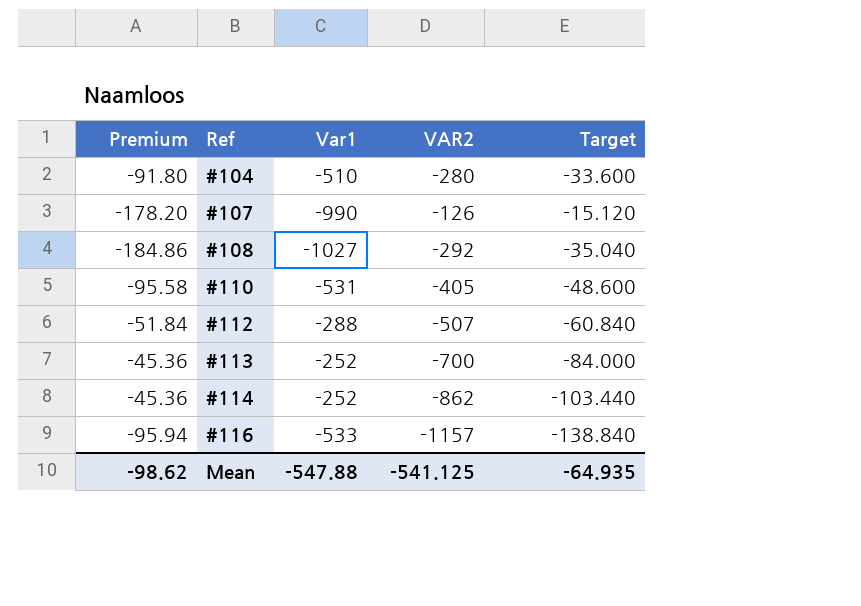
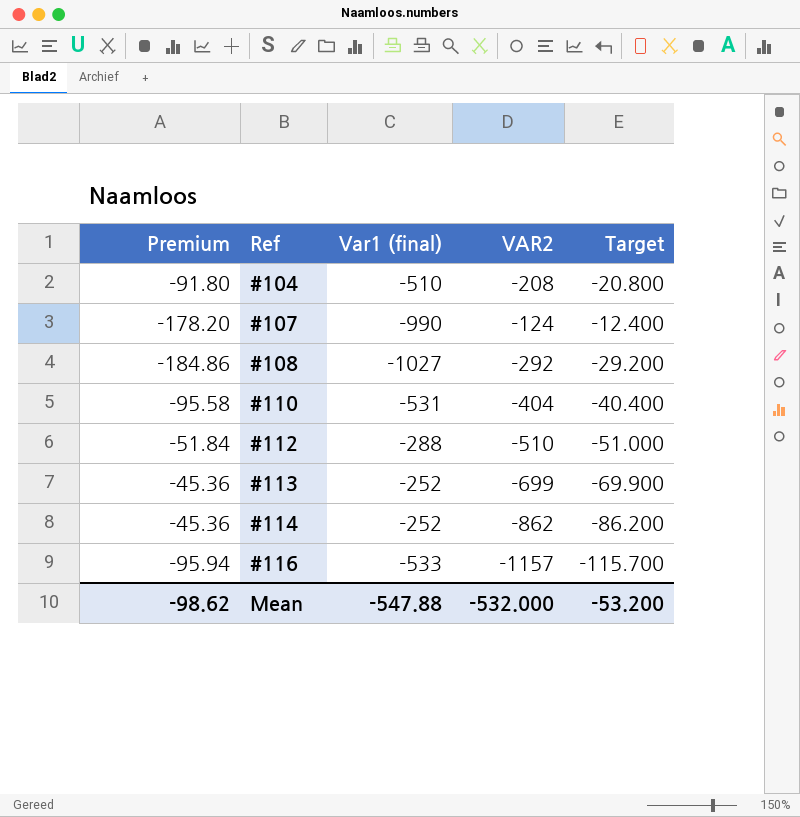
column name: Var1 -> Var1 (final)
column Target | formula: [VAR2] * 0.12 -> [VAR2] * 0.1
#104 | VAR2: -280 -> -208
#107 | VAR2: -126 -> -124
#110 | VAR2: -405 -> -404
#112 | VAR2: -507 -> -510
#113 | VAR2: -700 -> -699
Mean | VAR2: -541.125 -> -532.000
Mean | Target: -64.935 -> -53.200

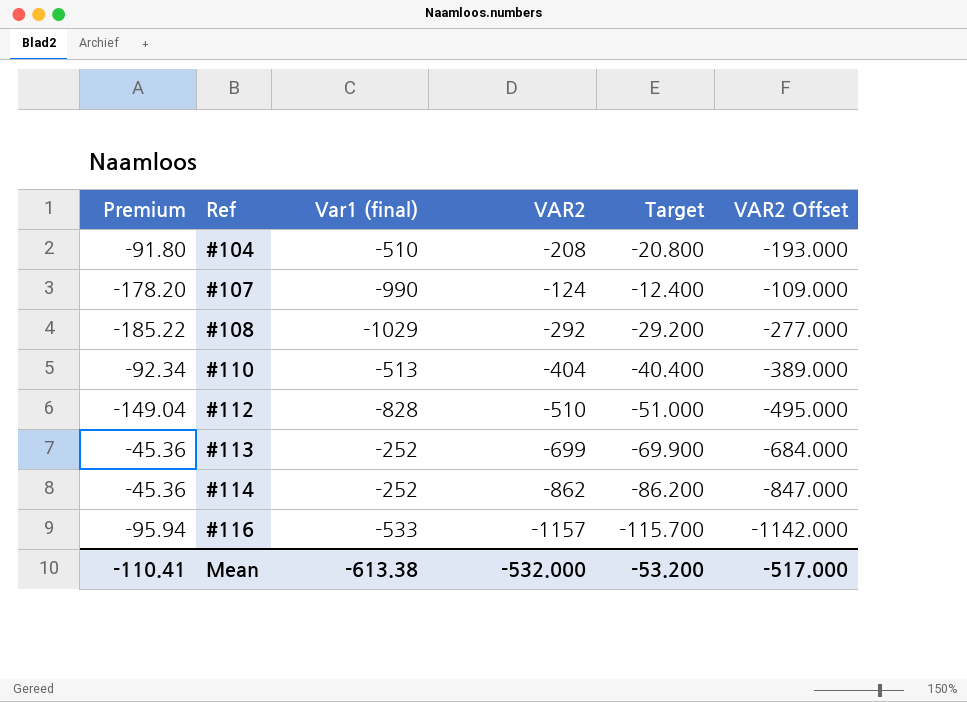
column VAR2 Offset | formula: none -> [VAR2] + 15
#108 | Premium: -184.86 -> -185.22
#108 | Var1 (final): -1027 -> -1029
#110 | Premium: -95.58 -> -92.34
#110 | Var1 (final): -531 -> -513
#112 | Premium: -51.84 -> -149.04
#112 | Var1 (final): -288 -> -828
Mean | Premium: -98.62 -> -110.41
Mean | Var1 (final): -547.88 -> -613.38

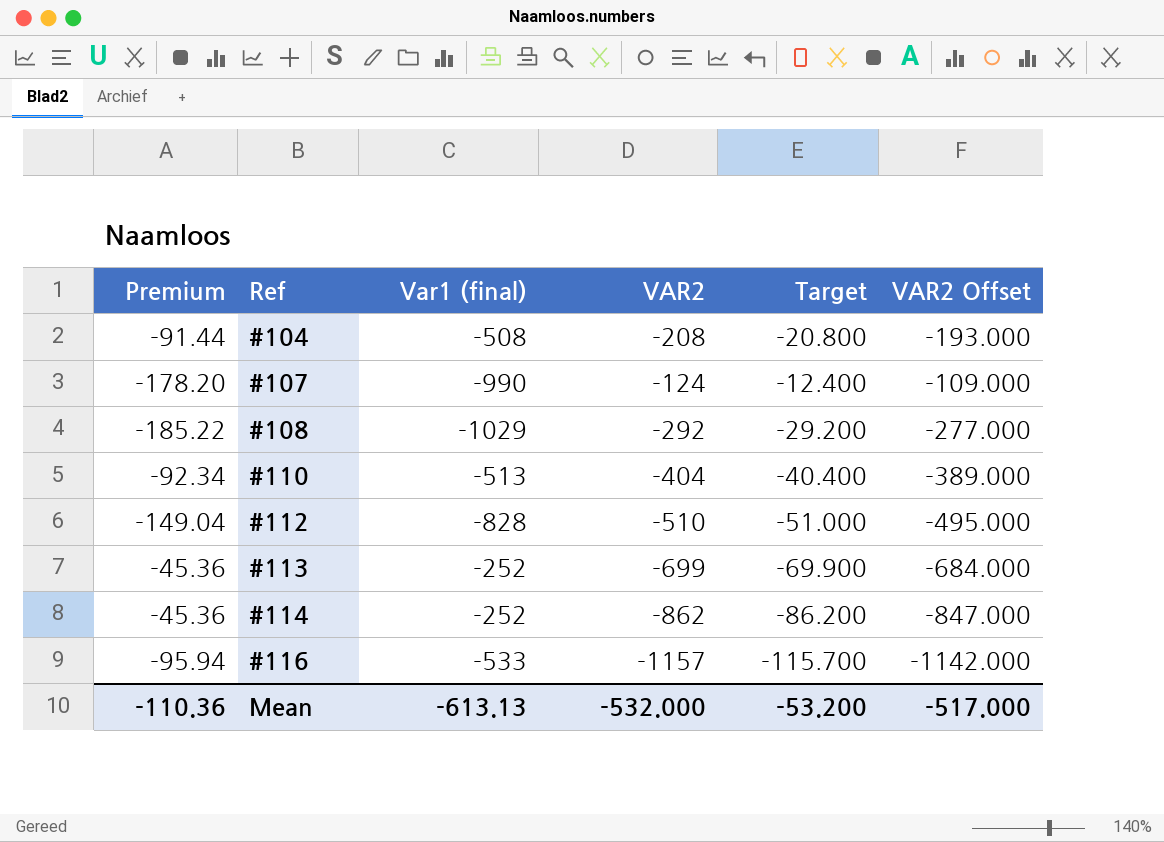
#104 | Premium: -91.80 -> -91.44
#104 | Var1 (final): -510 -> -508
Mean | Premium: -110.41 -> -110.36
Mean | Var1 (final): -613.38 -> -613.13

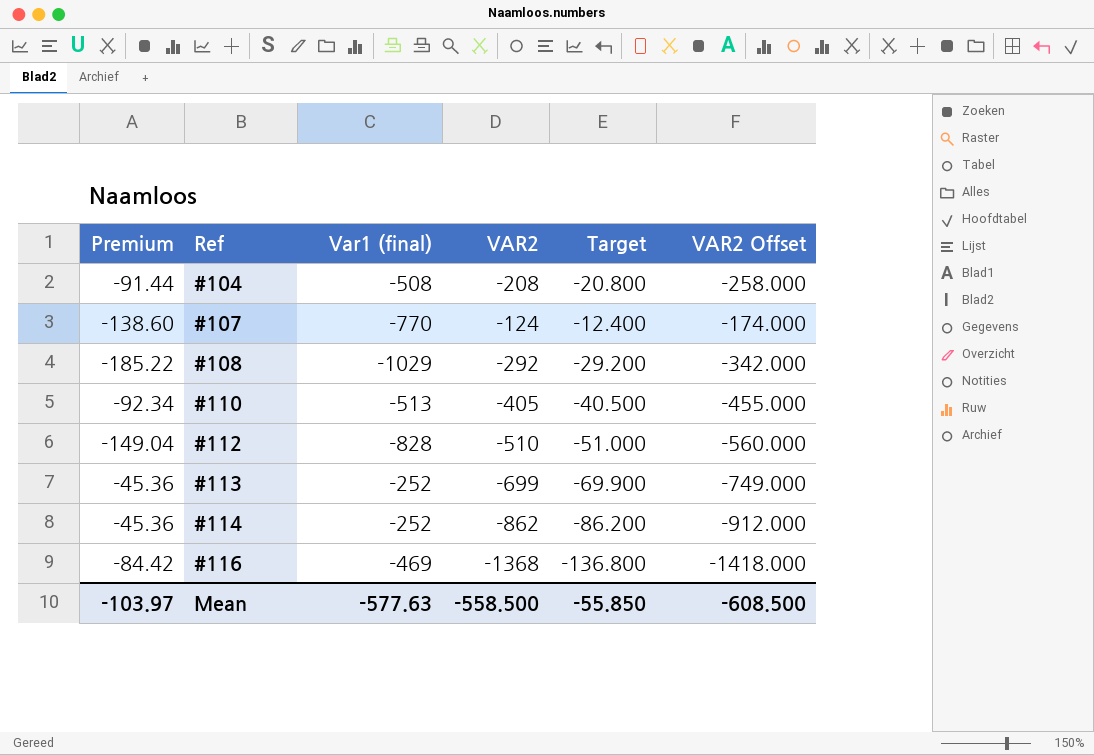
column VAR2 Offset | formula: [VAR2] + 15 -> [VAR2] - 50
#107 | Premium: -178.20 -> -138.60
#107 | Var1 (final): -990 -> -770
#110 | VAR2: -404 -> -405
#110 | Target: -40.400 -> -40.500
#116 | Premium: -95.94 -> -84.42
#116 | Var1 (final): -533 -> -469
#116 | VAR2: -1157 -> -1368
#116 | Target: -115.700 -> -136.800
Mean | Premium: -110.36 -> -103.97
Mean | Var1 (final): -613.13 -> -577.63
Mean | VAR2: -532.000 -> -558.500
Mean | Target: -53.200 -> -55.850
Mean | VAR2 Offset: -517.000 -> -608.500

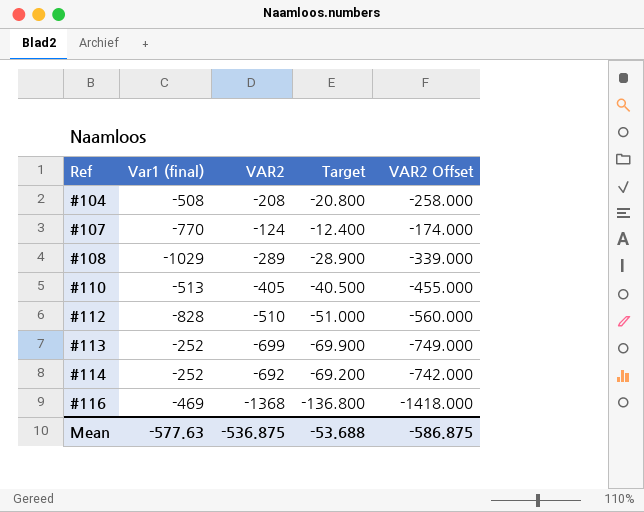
column Premium | formula: [Var1 (final)] * 0.18 -> none
#108 | VAR2: -292 -> -289
#108 | Target: -29.200 -> -28.900
#108 | VAR2 Offset: -342.000 -> -339.000
#114 | VAR2: -862 -> -692
#114 | Target: -86.200 -> -69.200
#114 | VAR2 Offset: -912.000 -> -742.000
Mean | VAR2: -558.500 -> -536.875
Mean | Target: -55.850 -> -53.688
Mean | VAR2 Offset: -608.500 -> -586.875

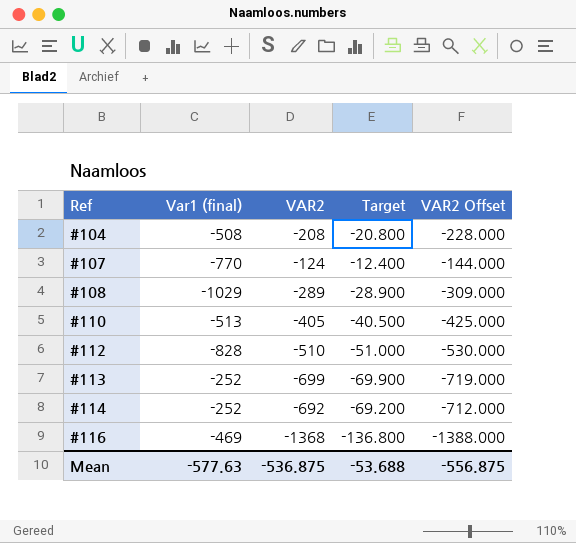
column VAR2 Offset | formula: [VAR2] - 50 -> [VAR2] - 20
Mean | VAR2 Offset: -586.875 -> -556.875

